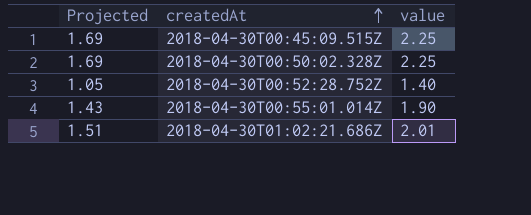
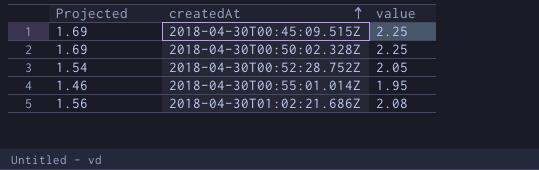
2018-04-30T00:52:28.752Z | Projected: 1.05 -> 1.54
2018-04-30T00:52:28.752Z | value: 1.40 -> 2.05
2018-04-30T00:55:01.014Z | Projected: 1.43 -> 1.46
2018-04-30T00:55:01.014Z | value: 1.90 -> 1.95
2018-04-30T01:02:21.686Z | Projected: 1.51 -> 1.56
2018-04-30T01:02:21.686Z | value: 2.01 -> 2.08

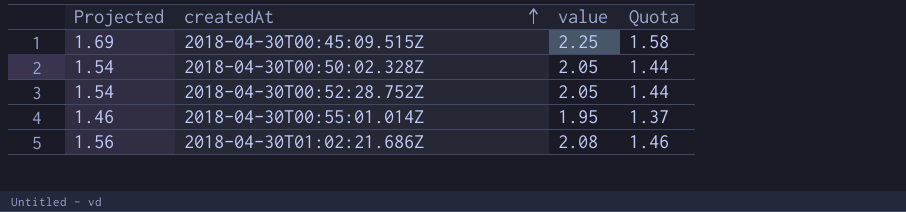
column Quota | formula: none -> [value] * 0.7
2018-04-30T00:50:02.328Z | Projected: 1.69 -> 1.54
2018-04-30T00:50:02.328Z | value: 2.25 -> 2.05

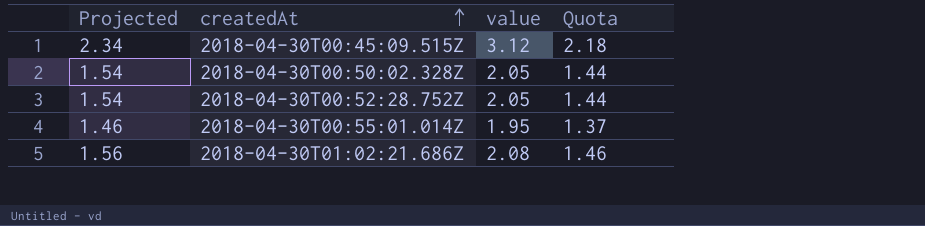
2018-04-30T00:45:09.515Z | Projected: 1.69 -> 2.34
2018-04-30T00:45:09.515Z | value: 2.25 -> 3.12
2018-04-30T00:45:09.515Z | Quota: 1.58 -> 2.18

